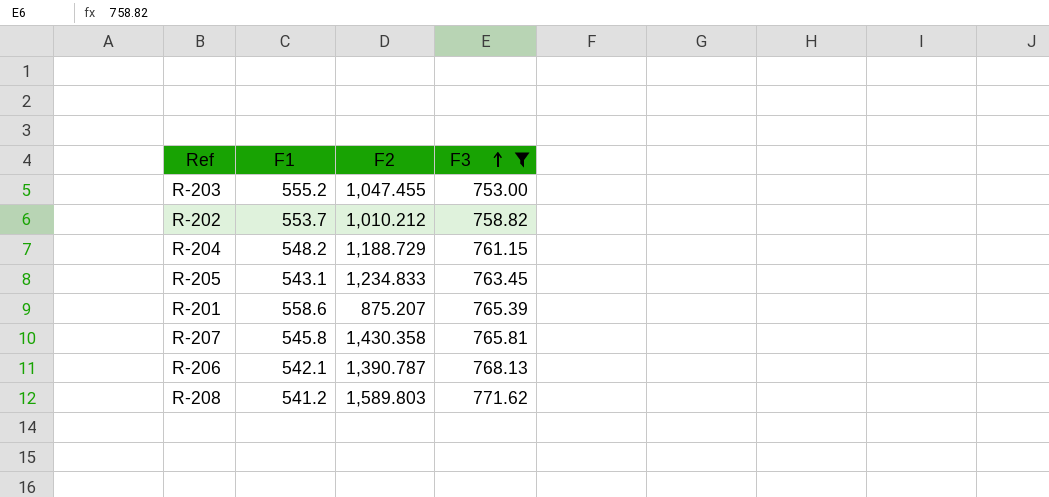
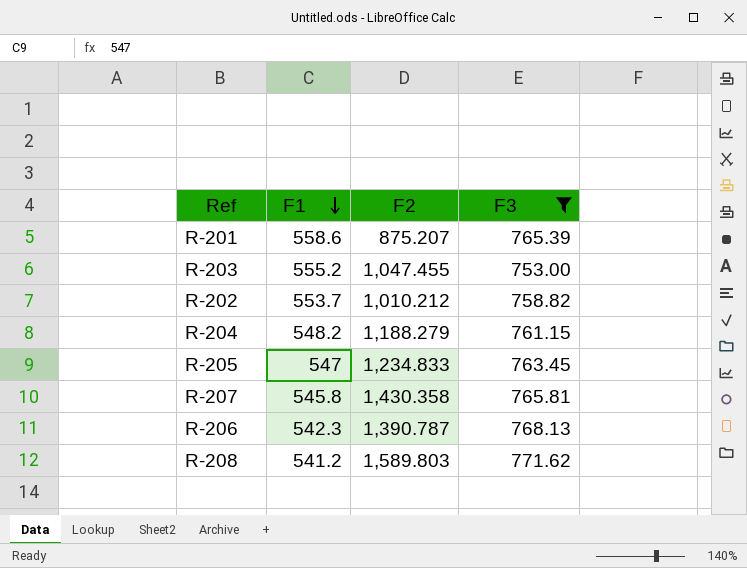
row order: F3 ascending -> F1 descending
R-204 | F2: 1,188.729 -> 1,188.279
R-205 | F1: 543.1 -> 547
R-206 | F1: 542.1 -> 542.3

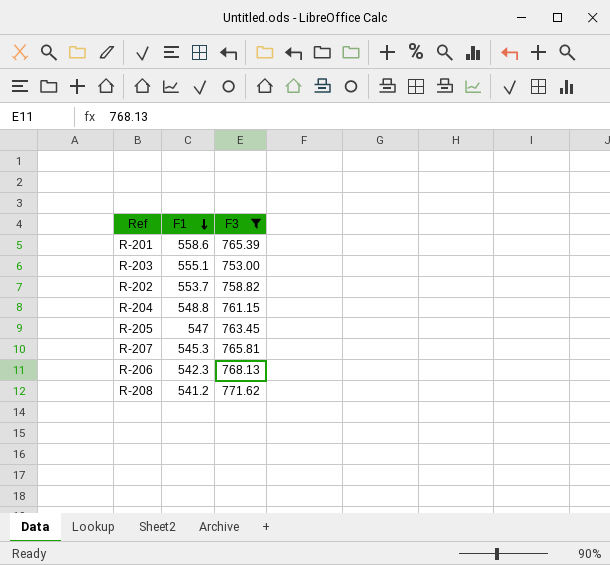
column F2 | position: 3 -> none
R-203 | F1: 555.2 -> 555.1
R-204 | F1: 548.2 -> 548.8
R-207 | F1: 545.8 -> 545.3

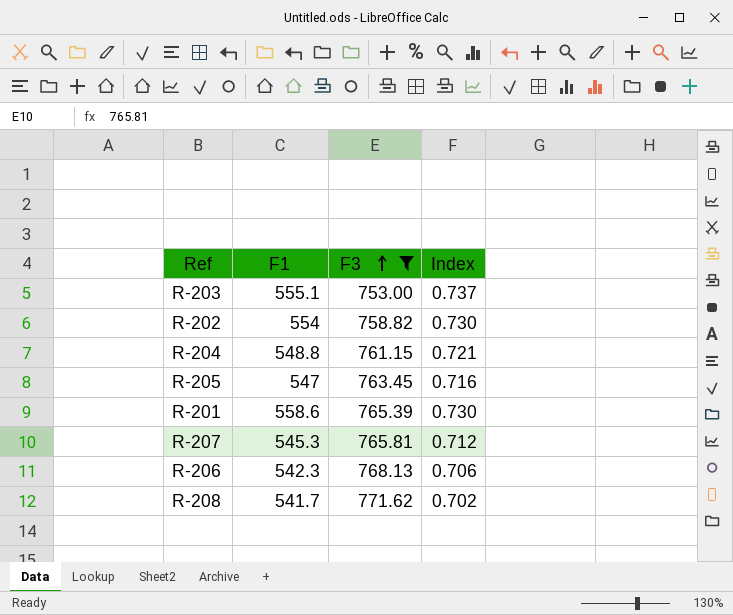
row order: F1 descending -> F3 ascending
column Index | formula: none -> [F1] / [F3]
R-202 | F1: 553.7 -> 554
R-208 | F1: 541.2 -> 541.7

